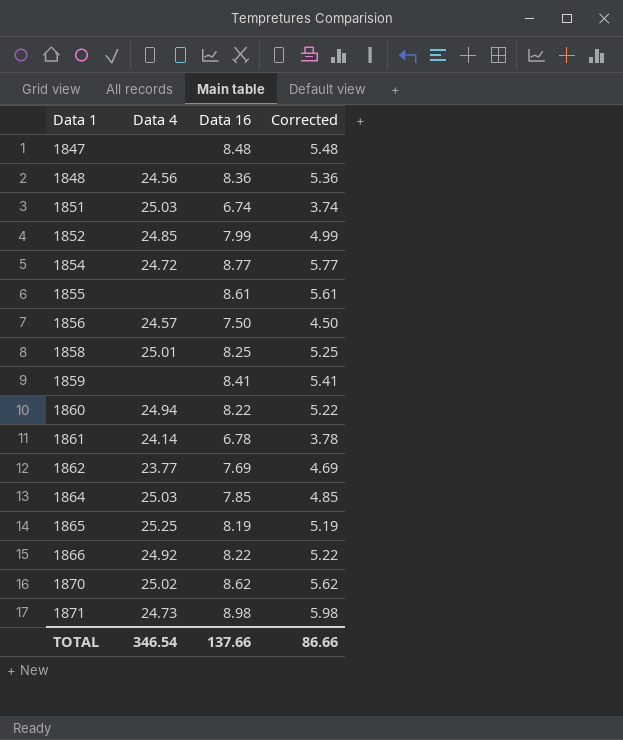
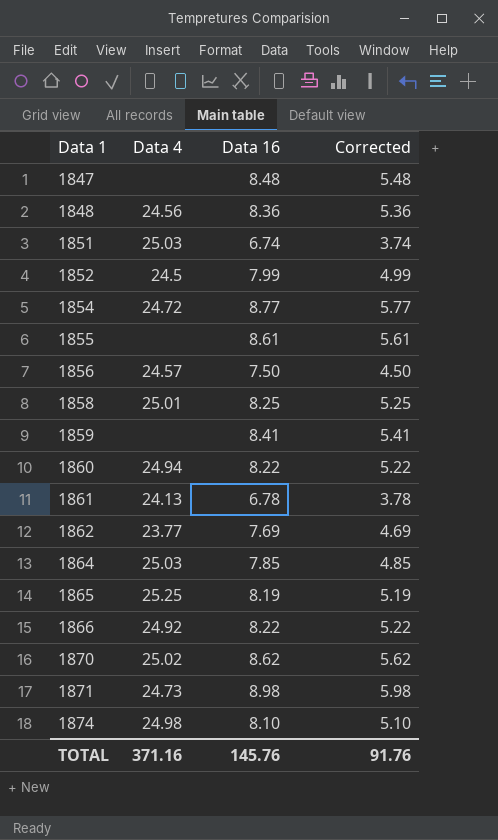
1852 | Data 4: 24.85 -> 24.5
1861 | Data 4: 24.14 -> 24.13
row 1874: none -> 24.98 | 8.10 | 5.10
TOTAL | Data 4: 346.54 -> 371.16
TOTAL | Data 16: 137.66 -> 145.76
TOTAL | Corrected: 86.66 -> 91.76

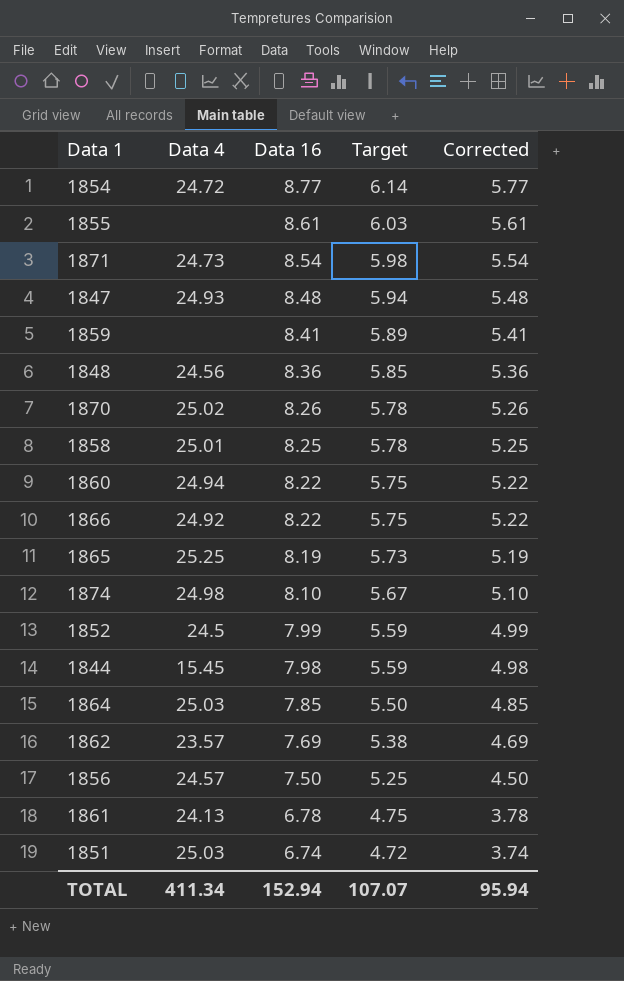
row order: Data 1 ascending -> Data 16 descending
column Target | formula: none -> [Data 16] * 0.7
1871 | Data 16: 8.98 -> 8.54
1871 | Corrected: 5.98 -> 5.54
1847 | Data 4: none -> 24.93
1870 | Data 16: 8.62 -> 8.26
1870 | Corrected: 5.62 -> 5.26
row 1844: none -> 15.45 | 7.98 | 5.59 | 4.98
1862 | Data 4: 23.77 -> 23.57
TOTAL | Data 4: 371.16 -> 411.34
TOTAL | Data 16: 145.76 -> 152.94
TOTAL | Corrected: 91.76 -> 95.94

